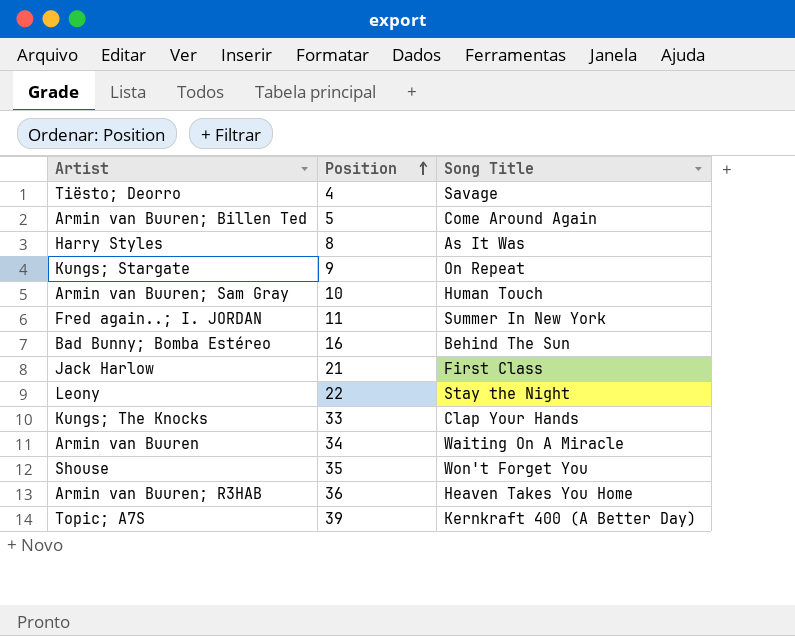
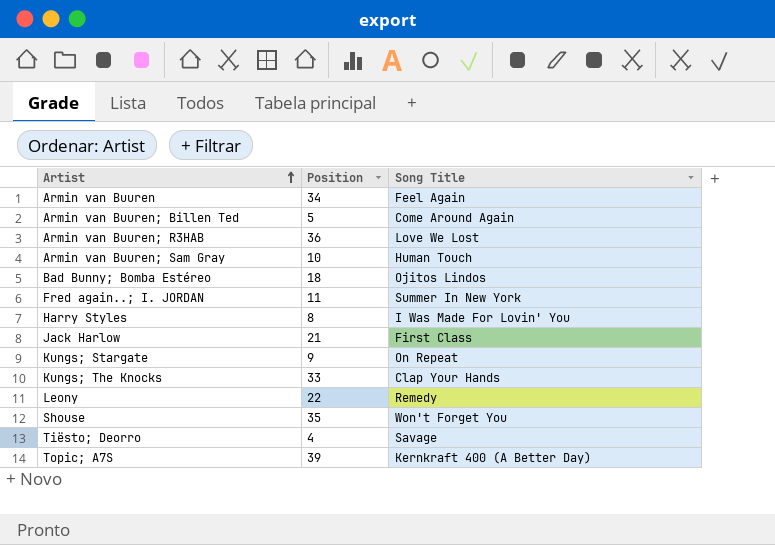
row order: Position ascending -> Artist ascending
Armin van Buuren | Song Title: Waiting On A Miracle -> Feel Again
Armin van Buuren; R3HAB | Song Title: Heaven Takes You Home -> Love We Lost
Bad Bunny; Bomba Estéreo | Position: 16 -> 18
Bad Bunny; Bomba Estéreo | Song Title: Behind The Sun -> Ojitos Lindos
Harry Styles | Song Title: As It Was -> I Was Made For Lovin' You
Leony | Song Title: Stay the Night -> Remedy

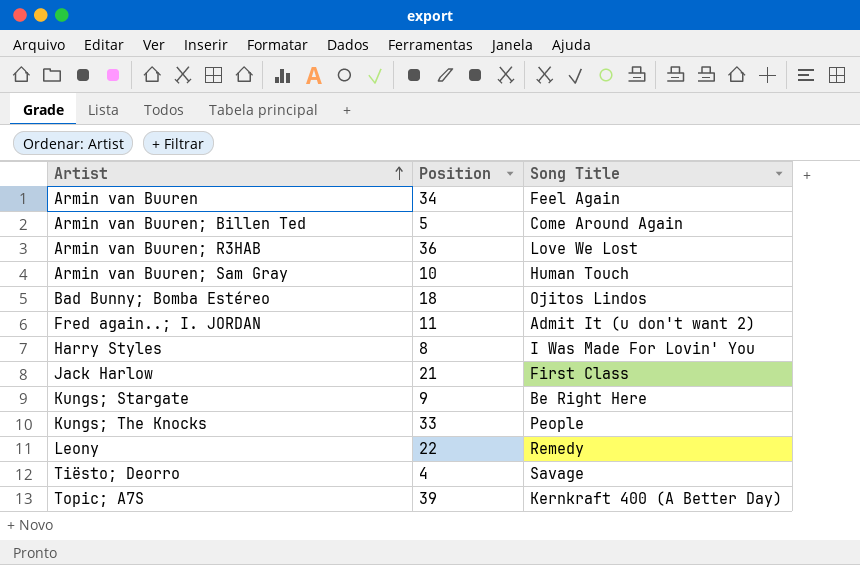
row Shouse: 35 | Won't Forget You -> none
Fred again..; I. JORDAN | Song Title: Summer In New York -> Admit It (u don't want 2)
Kungs; Stargate | Song Title: On Repeat -> Be Right Here
Kungs; The Knocks | Song Title: Clap Your Hands -> People

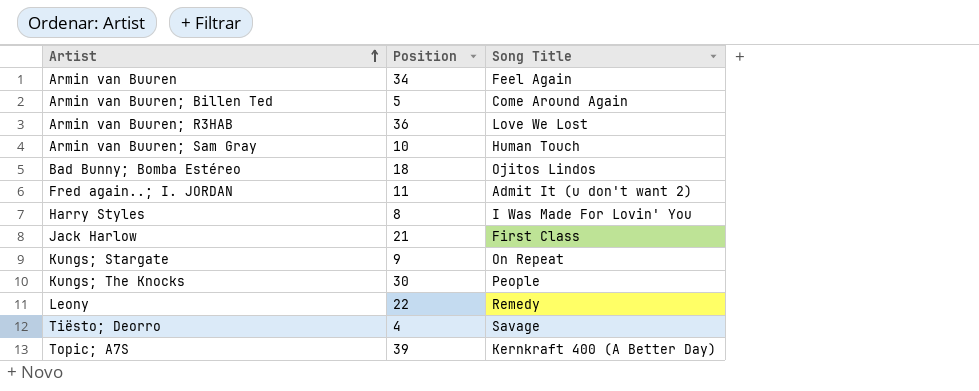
Kungs; Stargate | Song Title: Be Right Here -> On Repeat
Kungs; The Knocks | Position: 33 -> 30

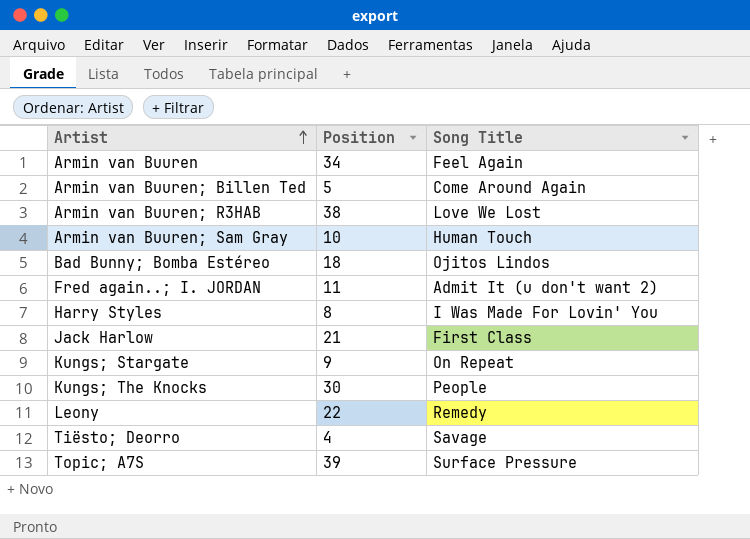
Armin van Buuren; R3HAB | Position: 36 -> 38
Topic; A7S | Song Title: Kernkraft 400 (A Better Day) -> Surface Pressure

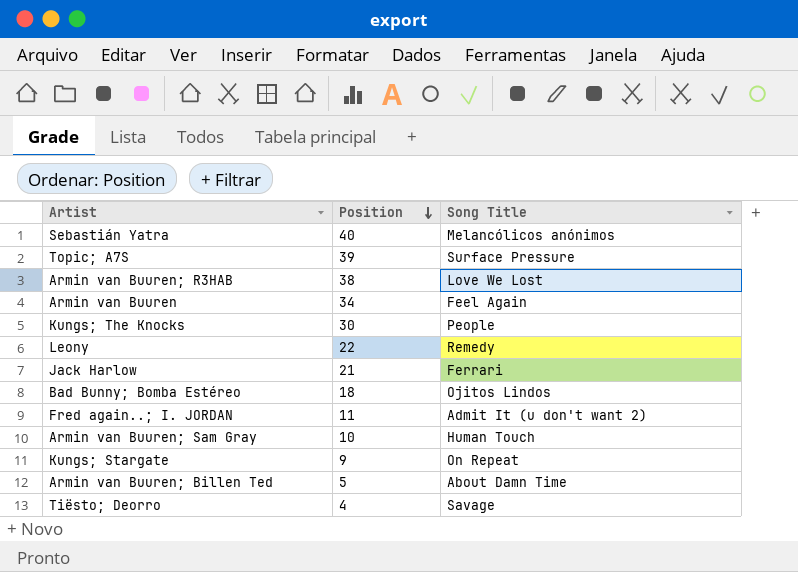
row order: Artist ascending -> Position descending
row Harry Styles: 8 | I Was Made For Lovin' You -> none
row Sebastián Yatra: none -> 40 | Melancólicos anónimos
Jack Harlow | Song Title: First Class -> Ferrari
Armin van Buuren; Billen Ted | Song Title: Come Around Again -> About Damn Time

